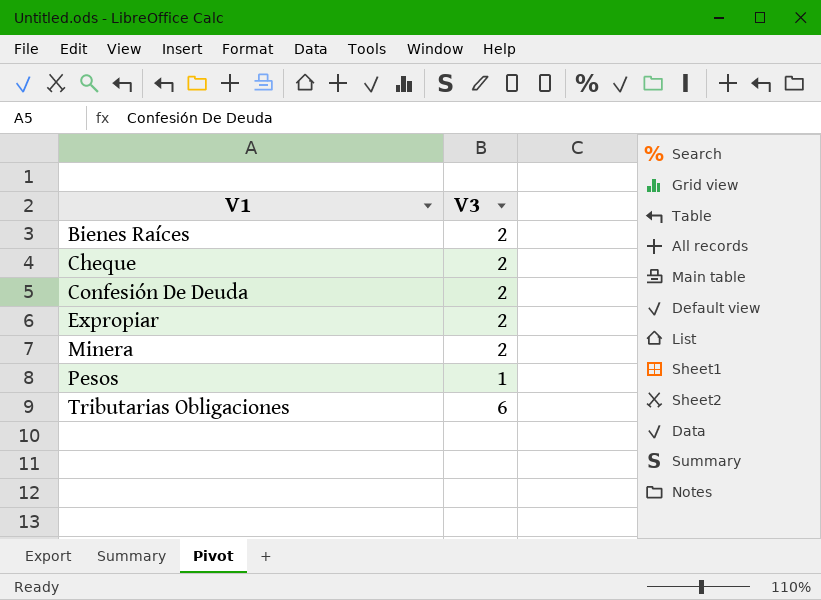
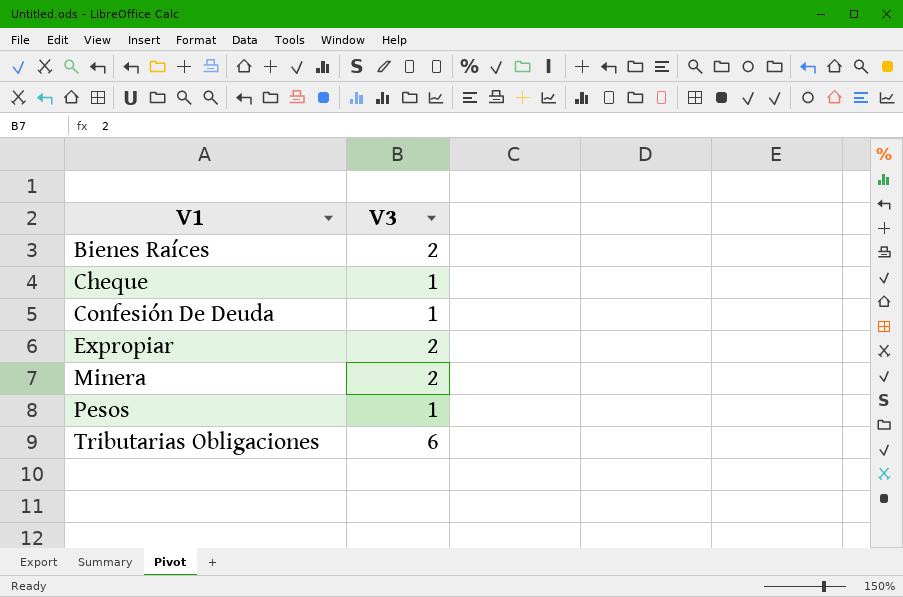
Cheque | V3: 2 -> 1
Confesión De Deuda | V3: 2 -> 1

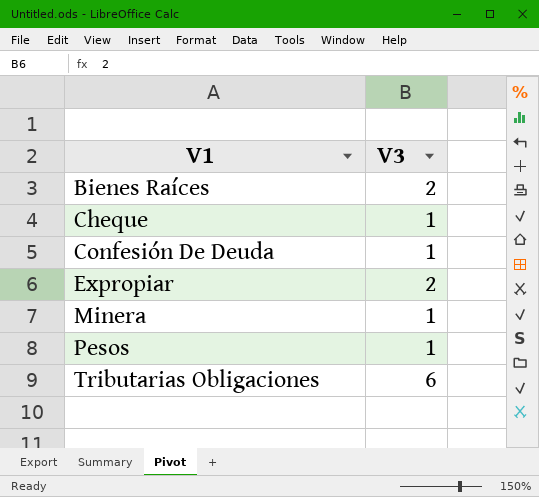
Minera | V3: 2 -> 1

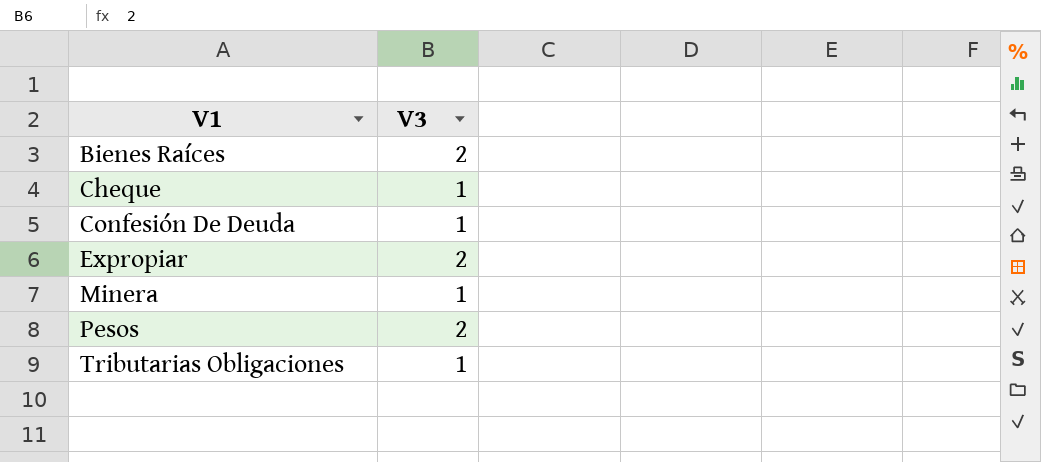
Pesos | V3: 1 -> 2
Tributarias Obligaciones | V3: 6 -> 1

